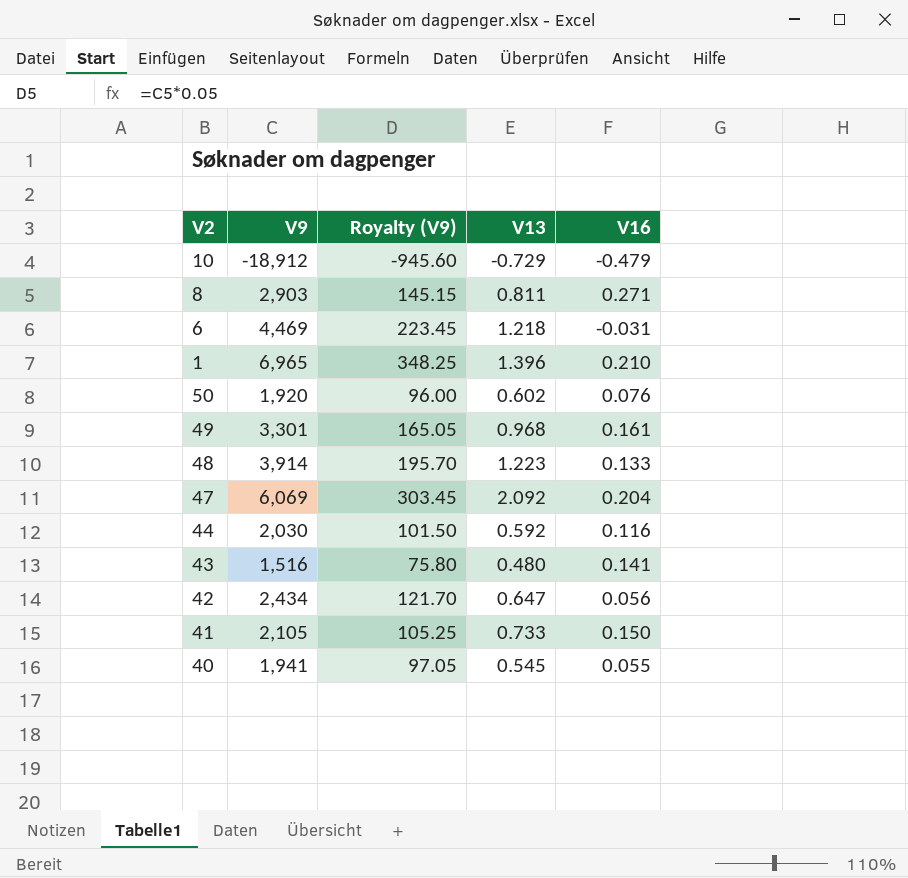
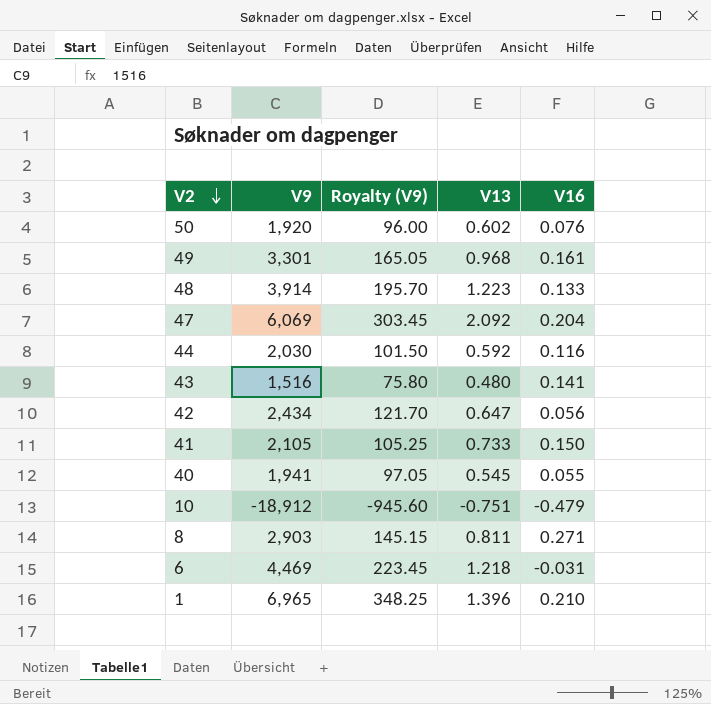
row order: none -> V2 descending
10 | V13: -0.729 -> -0.751

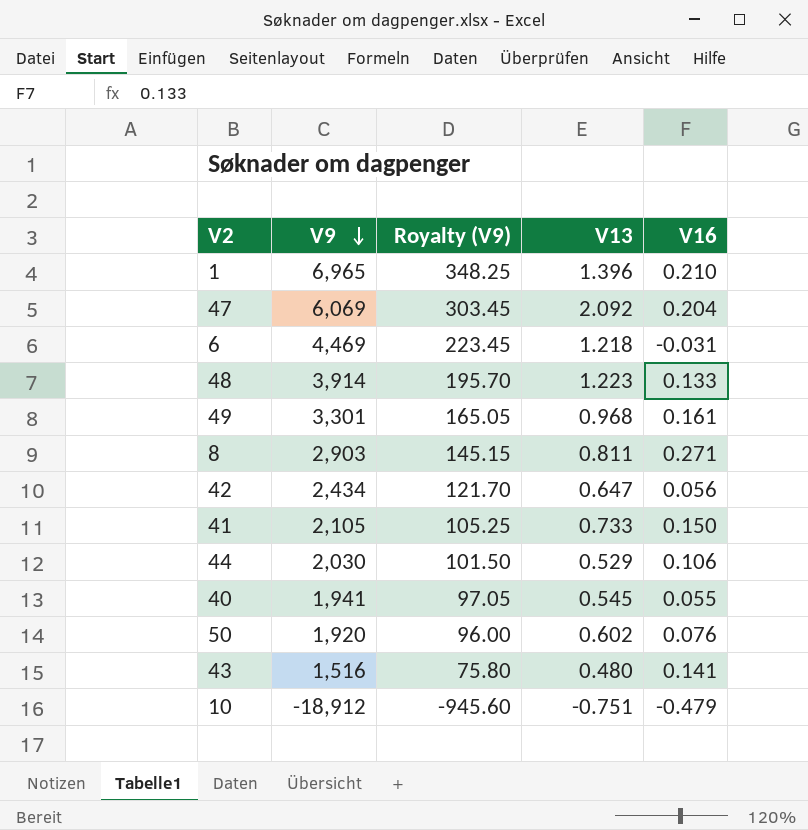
row order: V2 descending -> V9 descending
44 | V13: 0.592 -> 0.529
44 | V16: 0.116 -> 0.106

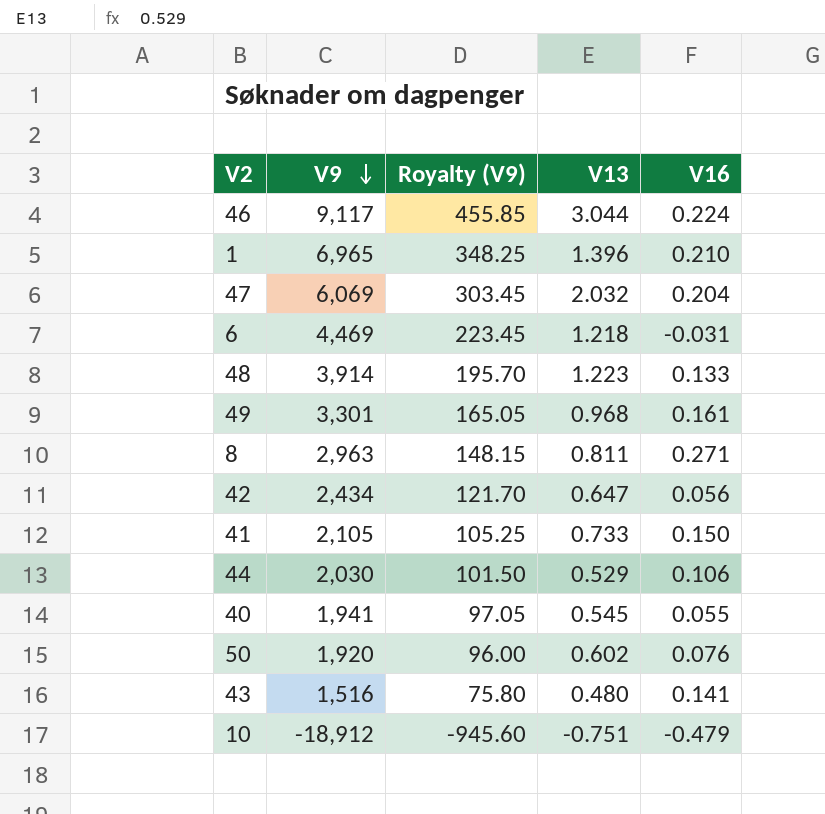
row 46: none -> 9,117 | 455.85 | 3.044 | 0.224
47 | V13: 2.092 -> 2.032
8 | V9: 2,903 -> 2,963
8 | Royalty (V9): 145.15 -> 148.15

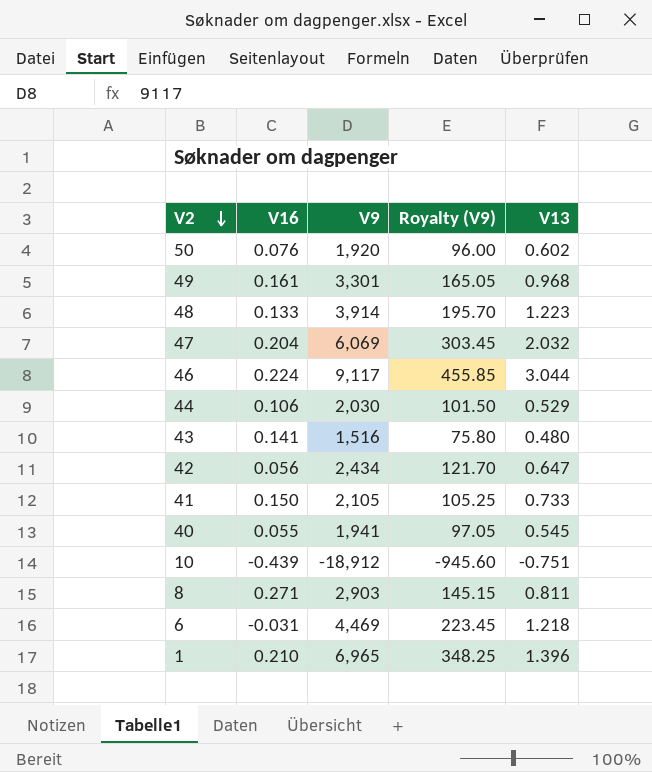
row order: V9 descending -> V2 descending
column V16 | position: 5 -> 2
10 | V16: -0.479 -> -0.439
8 | V9: 2,963 -> 2,903
8 | Royalty (V9): 148.15 -> 145.15

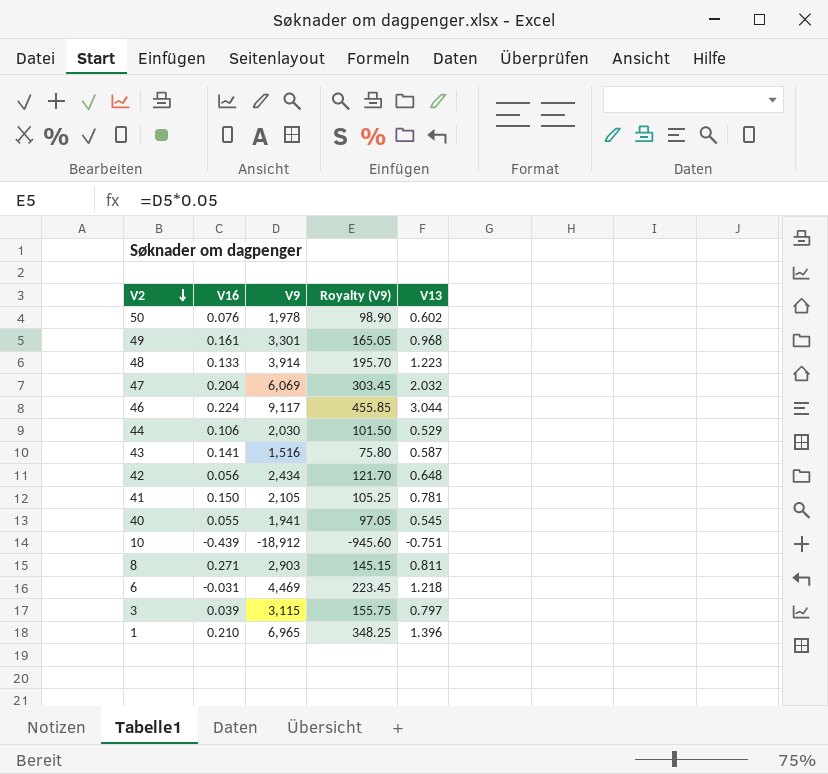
50 | V9: 1,920 -> 1,978
50 | Royalty (V9): 96.00 -> 98.90
43 | V13: 0.480 -> 0.587
42 | V13: 0.647 -> 0.648
41 | V13: 0.733 -> 0.781
row 3: none -> 0.039 | 3,115 | 155.75 | 0.797

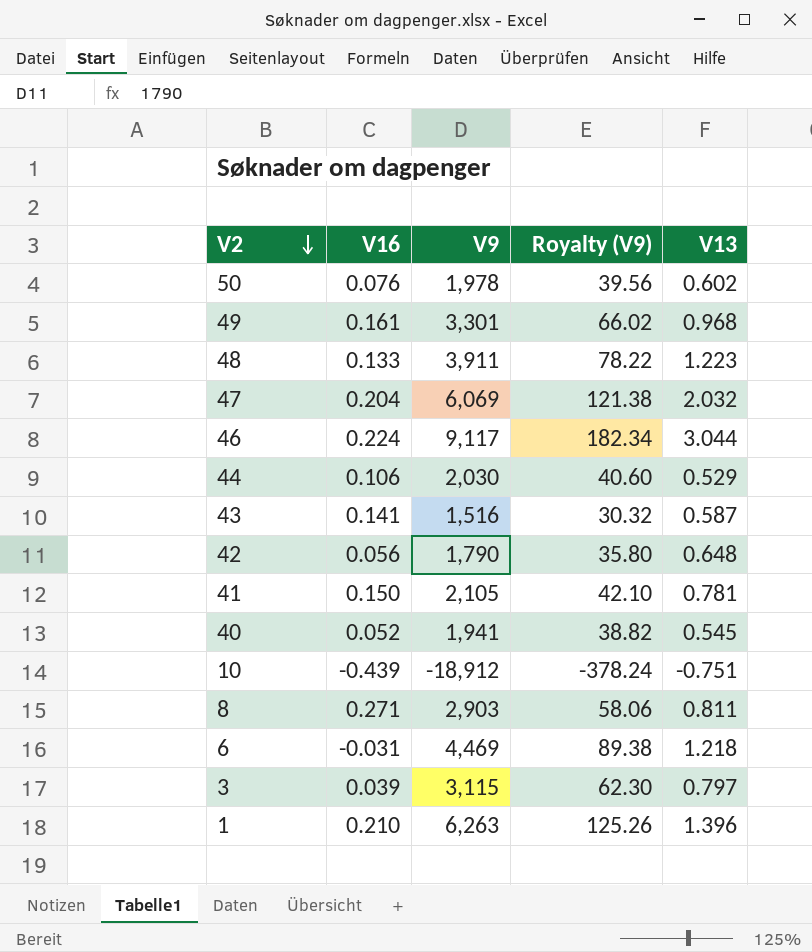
column Royalty (V9) | formula: [V9] * 0.05 -> [V9] * 0.02
48 | V9: 3,914 -> 3,911
42 | V9: 2,434 -> 1,790
40 | V16: 0.055 -> 0.052
1 | V9: 6,965 -> 6,263

